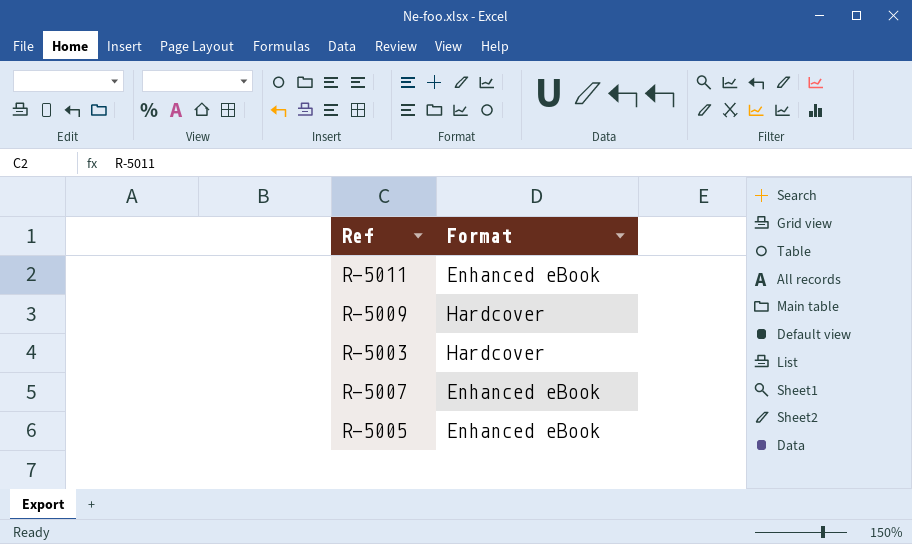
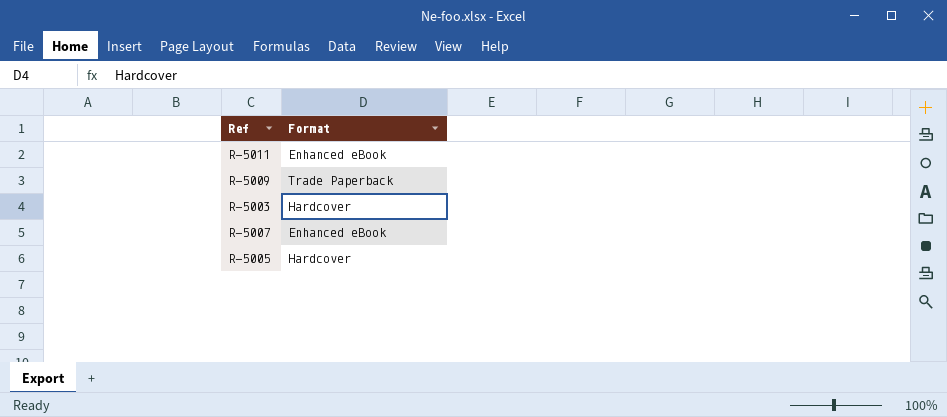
R-5009 | Format: Hardcover -> Trade Paperback
R-5005 | Format: Enhanced eBook -> Hardcover

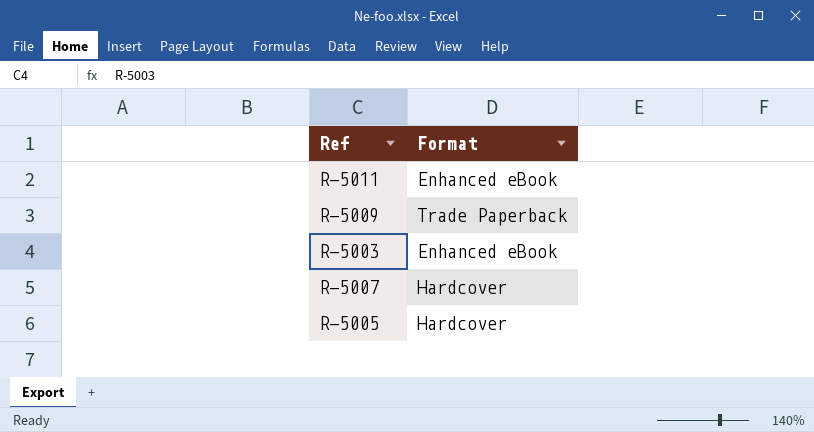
R-5003 | Format: Hardcover -> Enhanced eBook
R-5007 | Format: Enhanced eBook -> Hardcover

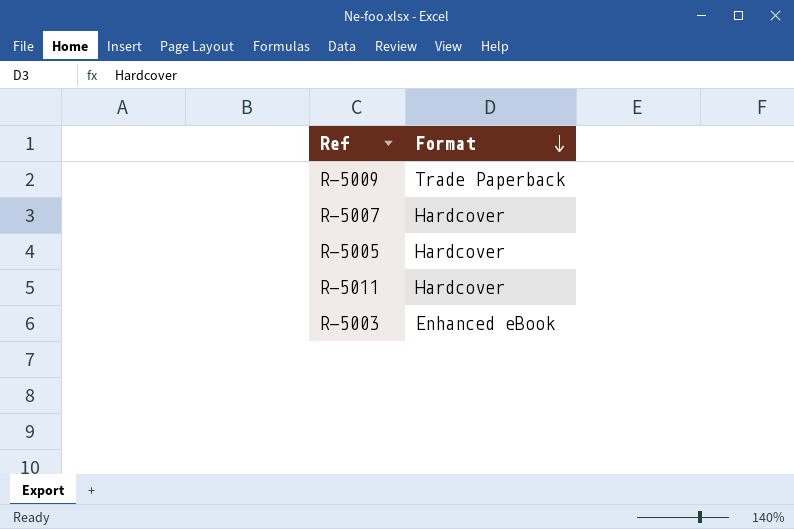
row order: none -> Format descending
R-5011 | Format: Enhanced eBook -> Hardcover

